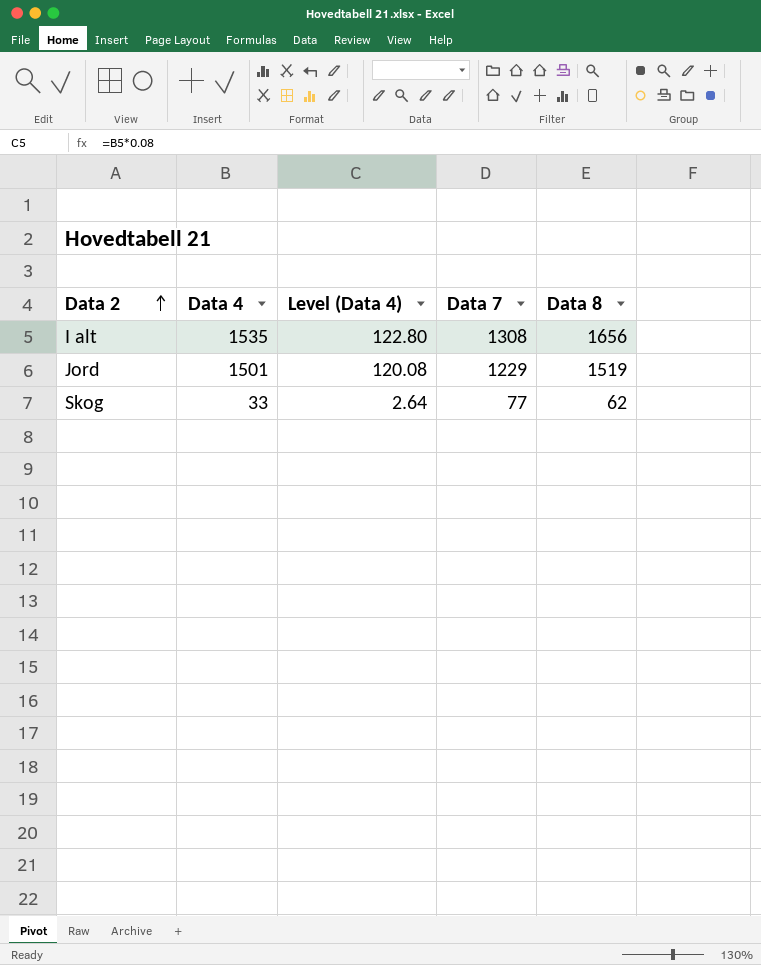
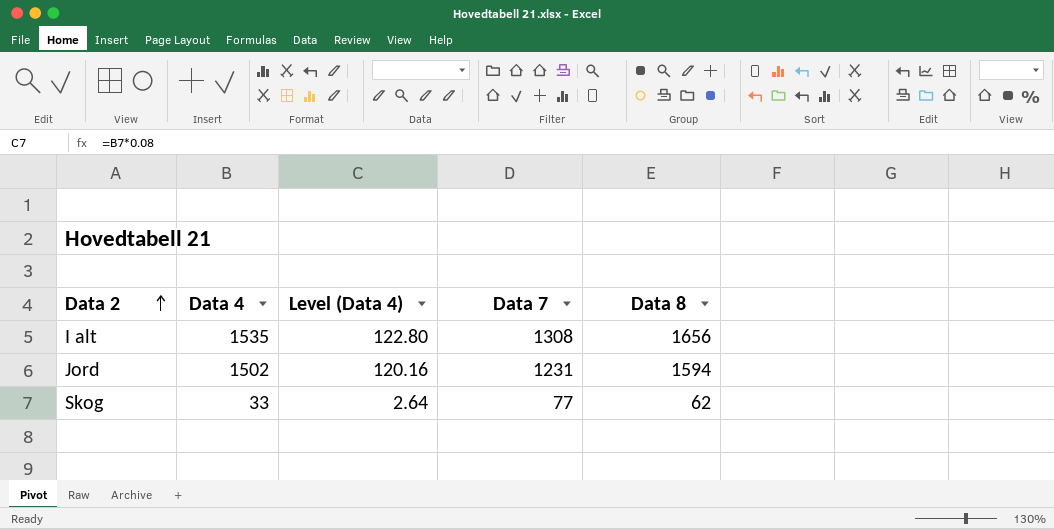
Jord | Data 4: 1501 -> 1502
Jord | Level (Data 4): 120.08 -> 120.16
Jord | Data 7: 1229 -> 1231
Jord | Data 8: 1519 -> 1594

